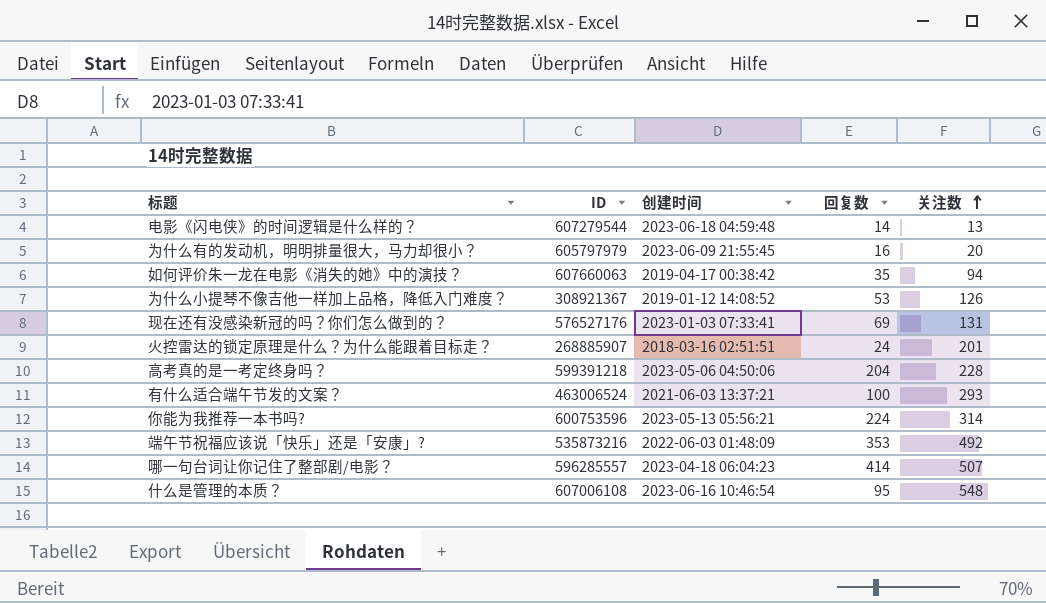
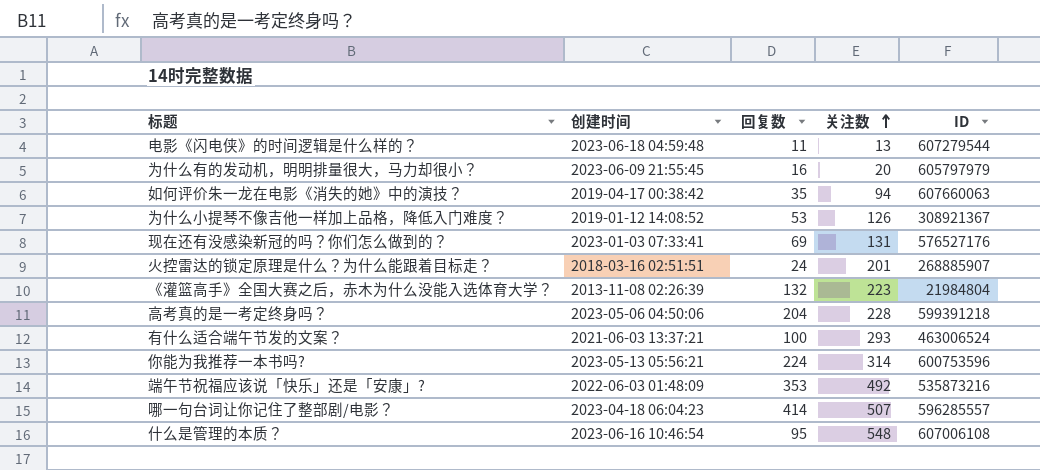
column ID | position: 2 -> 5
电影《闪电侠》的时间逻辑是什么样的？ | 回复数: 14 -> 11
row 《灌篮高手》全国大赛之后，赤木为什么没能入选体育大学？: none -> 2013-11-08 02:26:39 | 132 | 223 | 21984804

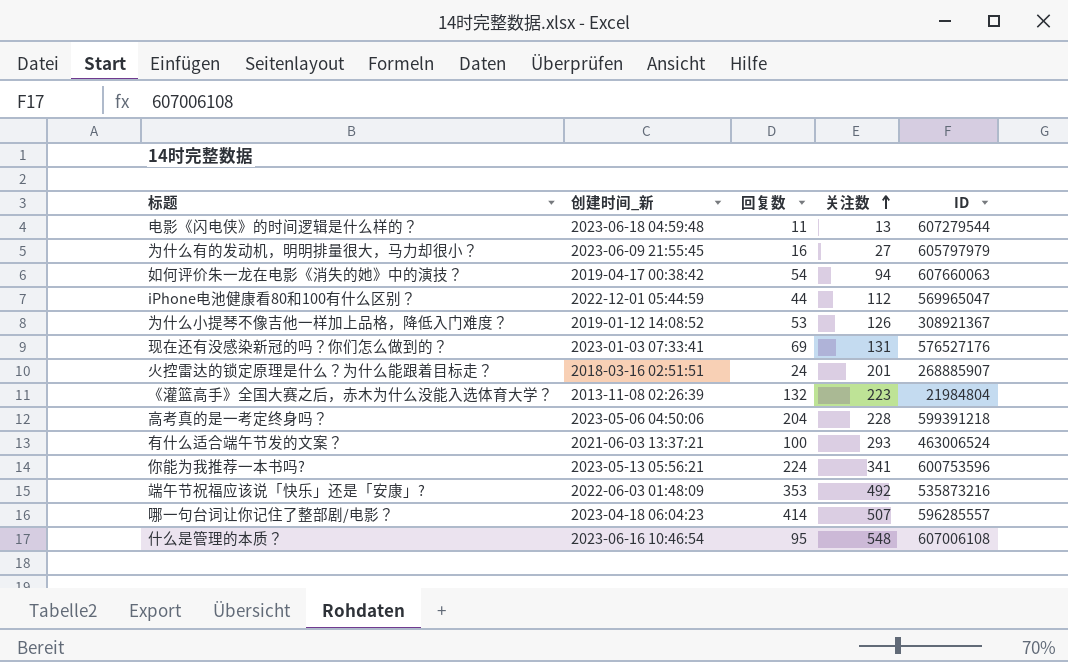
column name: 创建时间 -> 创建时间_新
为什么有的发动机，明明排量很大，马力却很小？ | 关注数: 20 -> 27
如何评价朱一龙在电影《消失的她》中的演技？ | 回复数: 35 -> 54
row iPhone电池健康看80和100有什么区别？: none -> 2022-12-01 05:44:59 | 44 | 112 | 569965047
你能为我推荐一本书吗? | 关注数: 314 -> 341

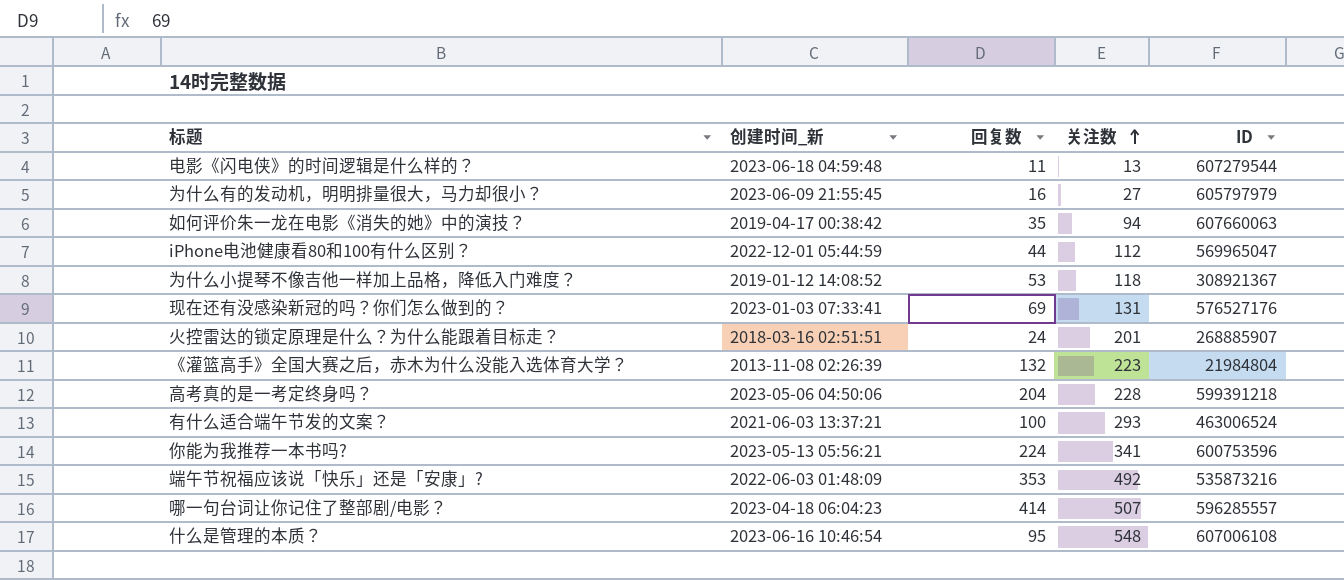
如何评价朱一龙在电影《消失的她》中的演技？ | 回复数: 54 -> 35
为什么小提琴不像吉他一样加上品格，降低入门难度？ | 关注数: 126 -> 118

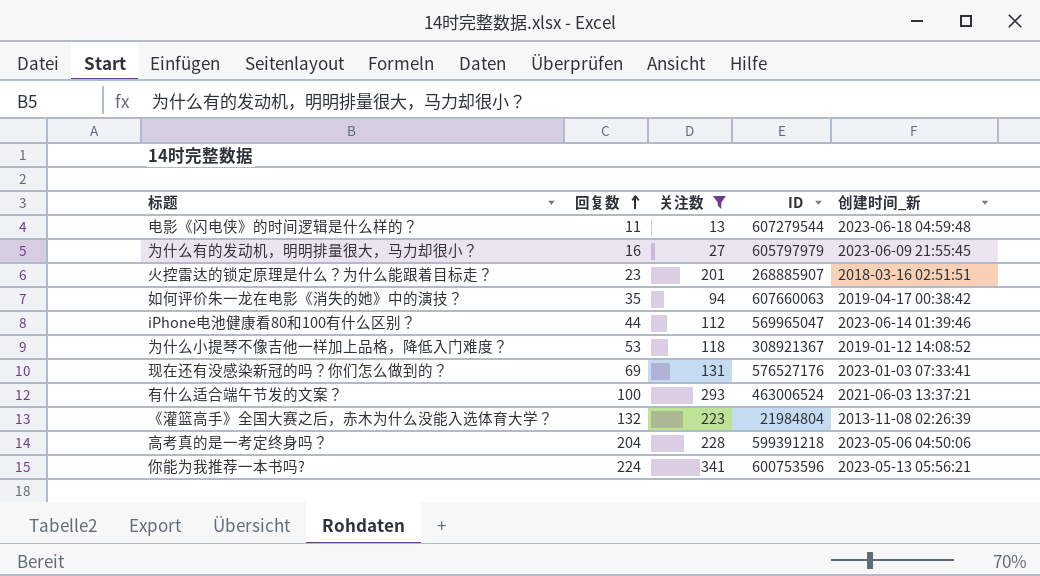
filter: none -> 关注数 <= 341
row order: 关注数 ascending -> 回复数 ascending
column 创建时间_新 | position: 2 -> 5
火控雷达的锁定原理是什么？为什么能跟着目标走？ | 回复数: 24 -> 23
iPhone电池健康看80和100有什么区别？ | 创建时间_新: 2022-12-01 05:44:59 -> 2023-06-14 01:39:46

